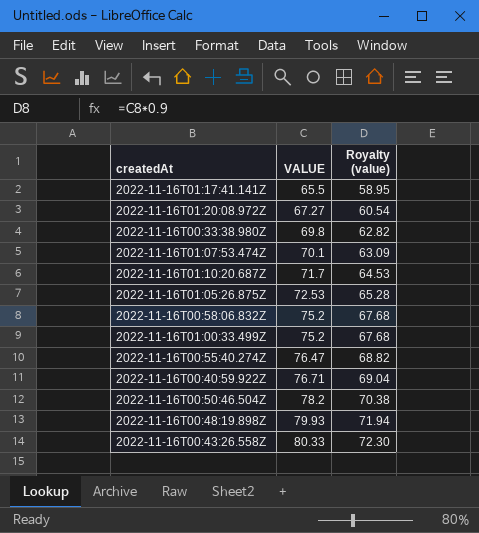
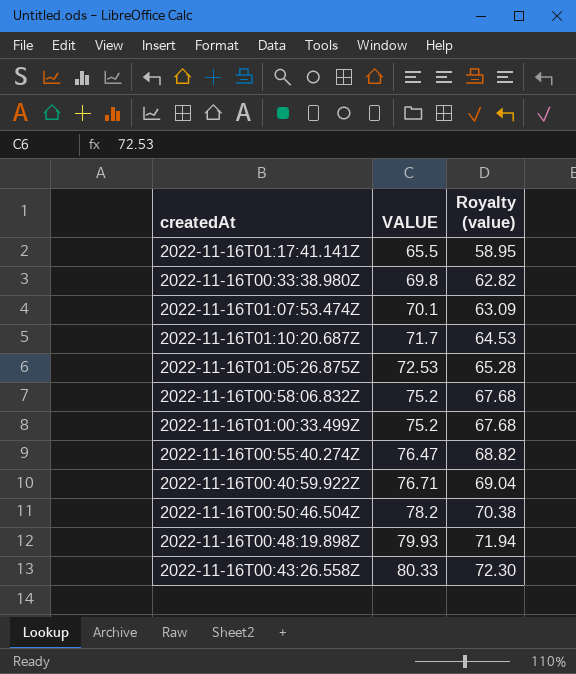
row 2022-11-16T01:20:08.972Z: 67.27 | 60.54 -> none

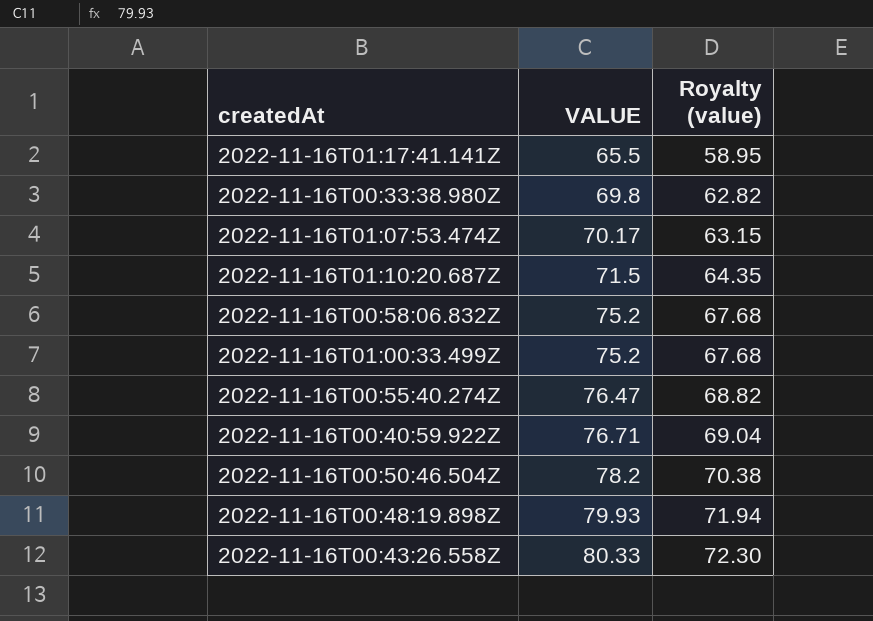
row 2022-11-16T01:05:26.875Z: 72.53 | 65.28 -> none
2022-11-16T01:07:53.474Z | VALUE: 70.1 -> 70.17
2022-11-16T01:07:53.474Z | Royalty (value): 63.09 -> 63.15
2022-11-16T01:10:20.687Z | VALUE: 71.7 -> 71.5
2022-11-16T01:10:20.687Z | Royalty (value): 64.53 -> 64.35

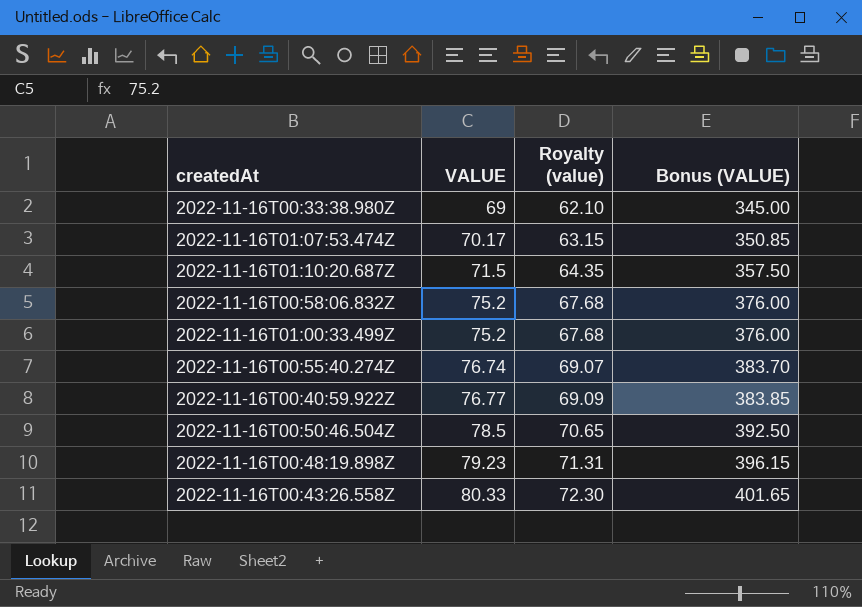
column Bonus (VALUE) | formula: none -> [VALUE] * 5
row 2022-11-16T01:17:41.141Z: 65.5 | 58.95 -> none
2022-11-16T00:33:38.980Z | VALUE: 69.8 -> 69
2022-11-16T00:33:38.980Z | Royalty (value): 62.82 -> 62.10
2022-11-16T00:55:40.274Z | VALUE: 76.47 -> 76.74
2022-11-16T00:55:40.274Z | Royalty (value): 68.82 -> 69.07
2022-11-16T00:40:59.922Z | VALUE: 76.71 -> 76.77
2022-11-16T00:40:59.922Z | Royalty (value): 69.04 -> 69.09
2022-11-16T00:50:46.504Z | VALUE: 78.2 -> 78.5
2022-11-16T00:50:46.504Z | Royalty (value): 70.38 -> 70.65
2022-11-16T00:48:19.898Z | VALUE: 79.93 -> 79.23
2022-11-16T00:48:19.898Z | Royalty (value): 71.94 -> 71.31

